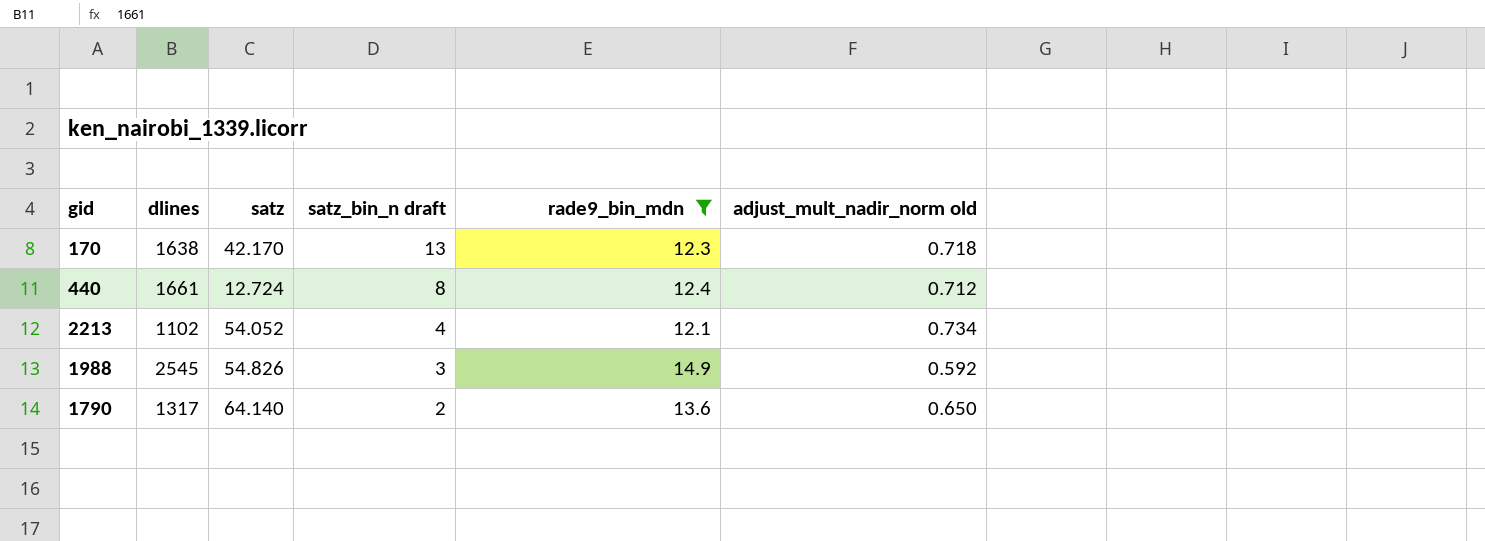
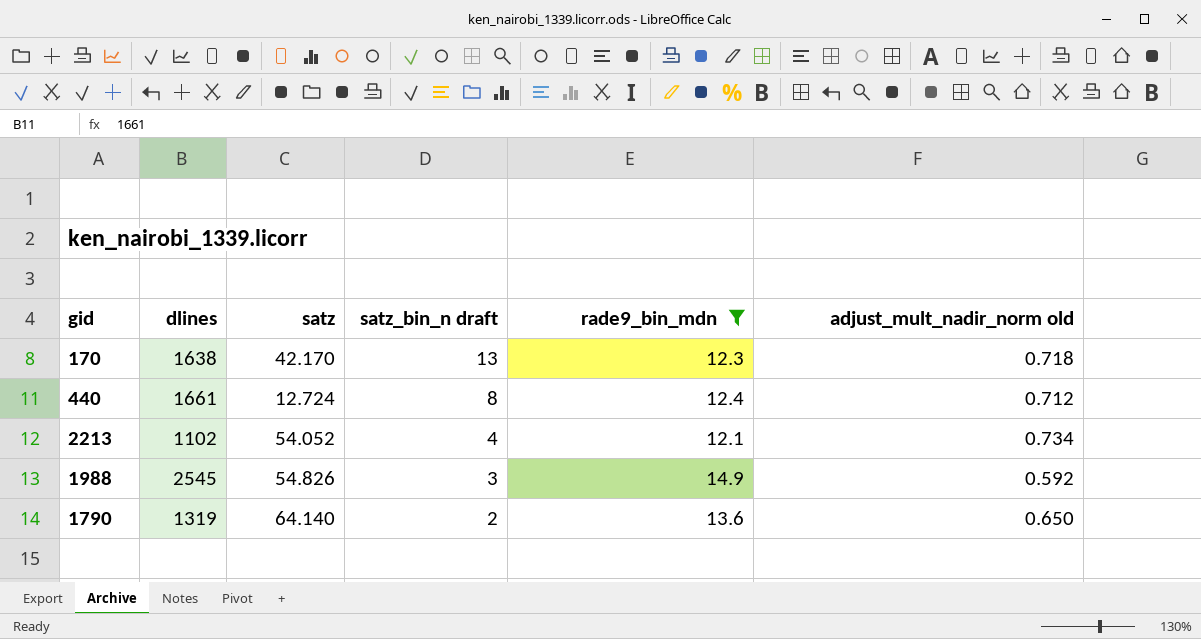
1790 | dlines: 1317 -> 1319

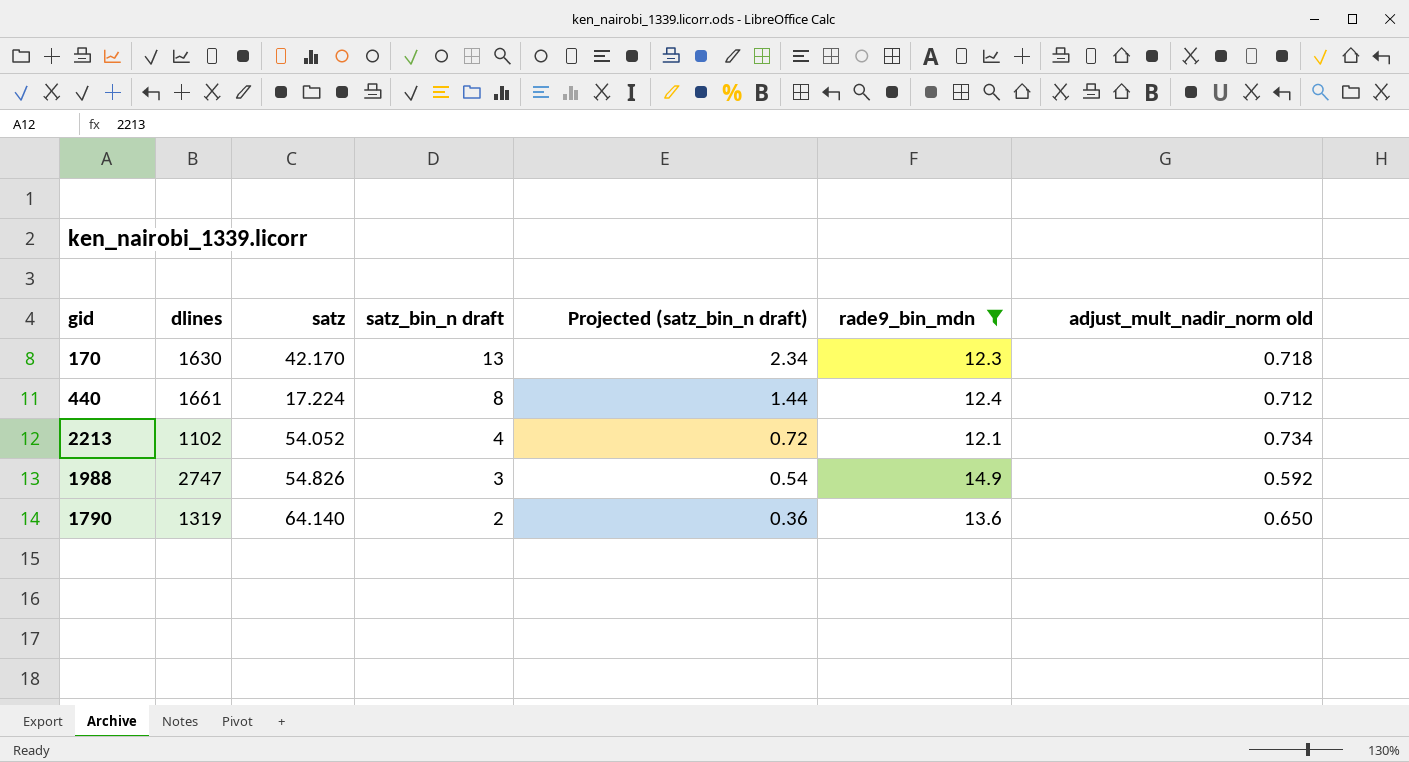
column Projected (satz_bin_n draft) | formula: none -> [satz_bin_n draft] * 0.18
170 | dlines: 1638 -> 1630
440 | satz: 12.724 -> 17.224
1988 | dlines: 2545 -> 2747

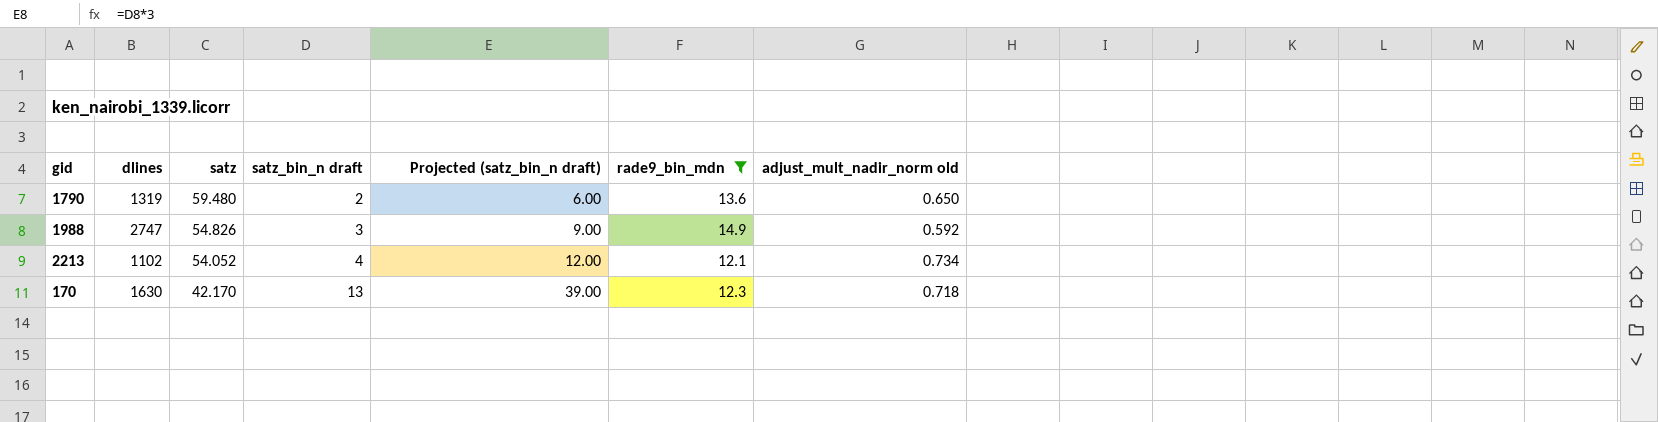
row order: satz_bin_n draft descending -> satz descending
column Projected (satz_bin_n draft) | formula: [satz_bin_n draft] * 0.18 -> [satz_bin_n draft] * 3
row 440: 1661 | 17.224 | 8 | 1.44 | 12.4 | 0.712 -> none
1790 | satz: 64.140 -> 59.480

